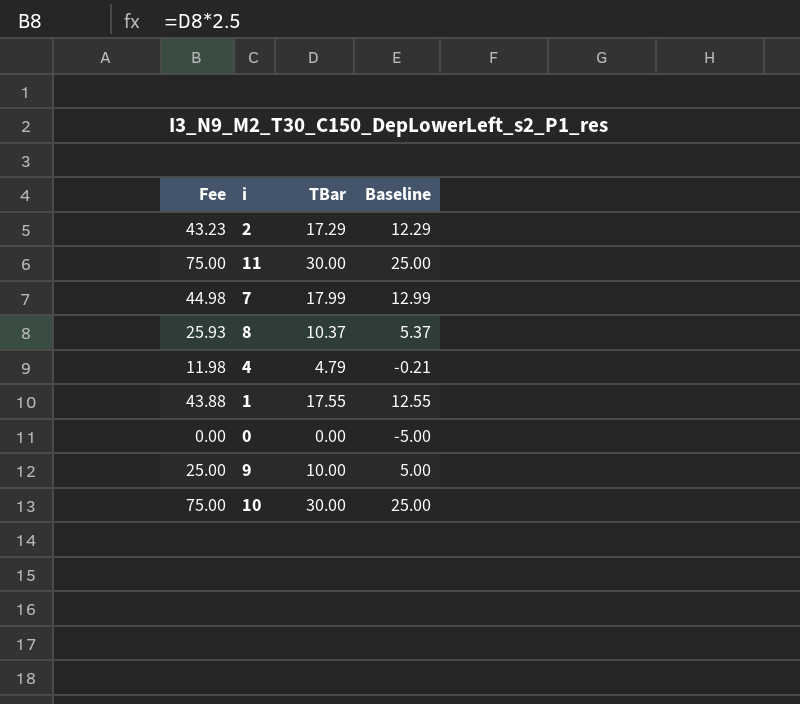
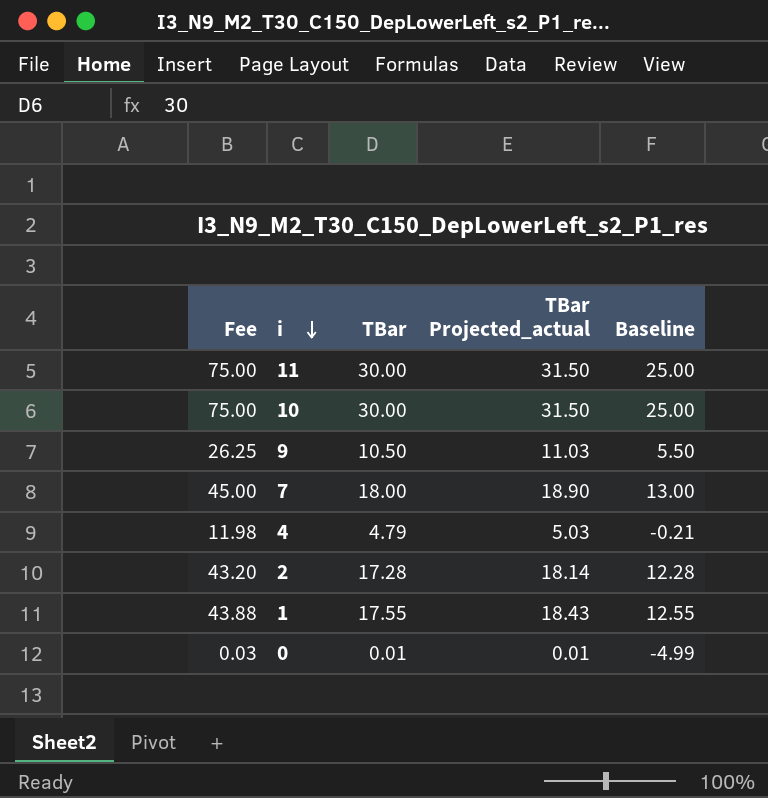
row order: none -> i descending
column TBar Projected_actual | formula: none -> [TBar] * 1.05
row 8: 25.93 | 10.37 | 5.37 -> none
9 | Fee: 25.00 -> 26.25
9 | TBar: 10.00 -> 10.50
9 | Baseline: 5.00 -> 5.50
7 | Fee: 44.98 -> 45.00
7 | TBar: 17.99 -> 18.00
7 | Baseline: 12.99 -> 13.00
2 | Fee: 43.23 -> 43.20
2 | TBar: 17.29 -> 17.28
2 | Baseline: 12.29 -> 12.28
0 | Fee: 0.00 -> 0.03
0 | TBar: 0.00 -> 0.01
0 | Baseline: -5.00 -> -4.99

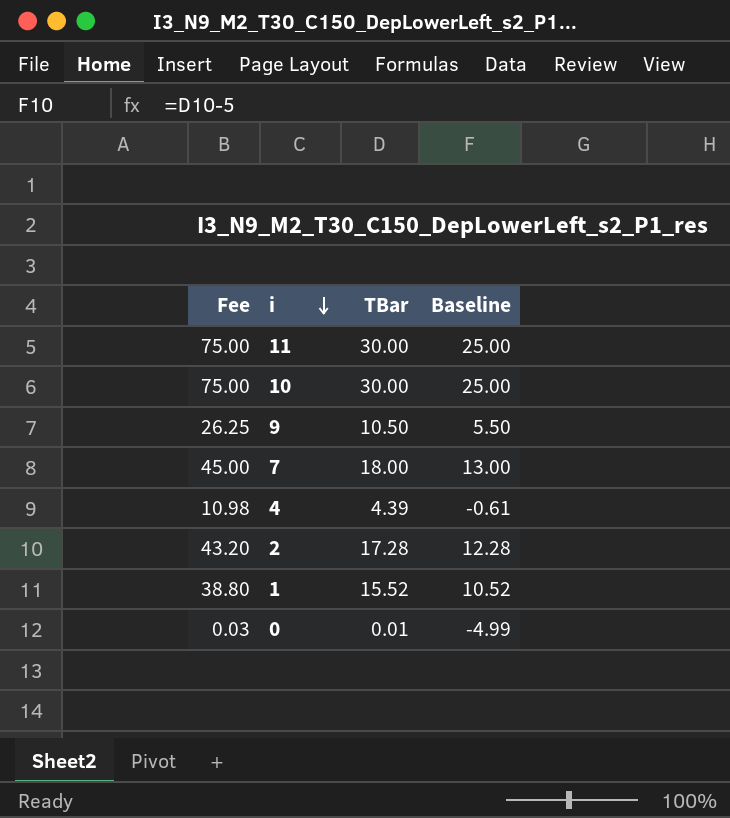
column TBar Projected_actual | formula: [TBar] * 1.05 -> none
4 | Fee: 11.98 -> 10.98
4 | TBar: 4.79 -> 4.39
4 | Baseline: -0.21 -> -0.61
1 | Fee: 43.88 -> 38.80
1 | TBar: 17.55 -> 15.52
1 | Baseline: 12.55 -> 10.52

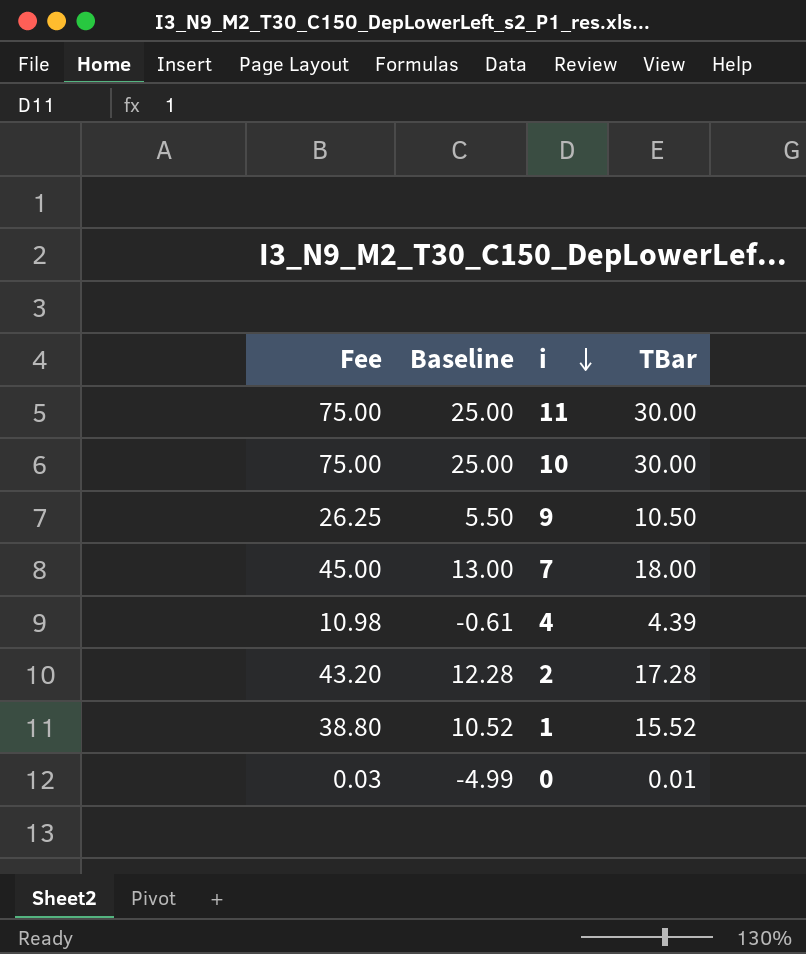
column Baseline | position: 4 -> 2

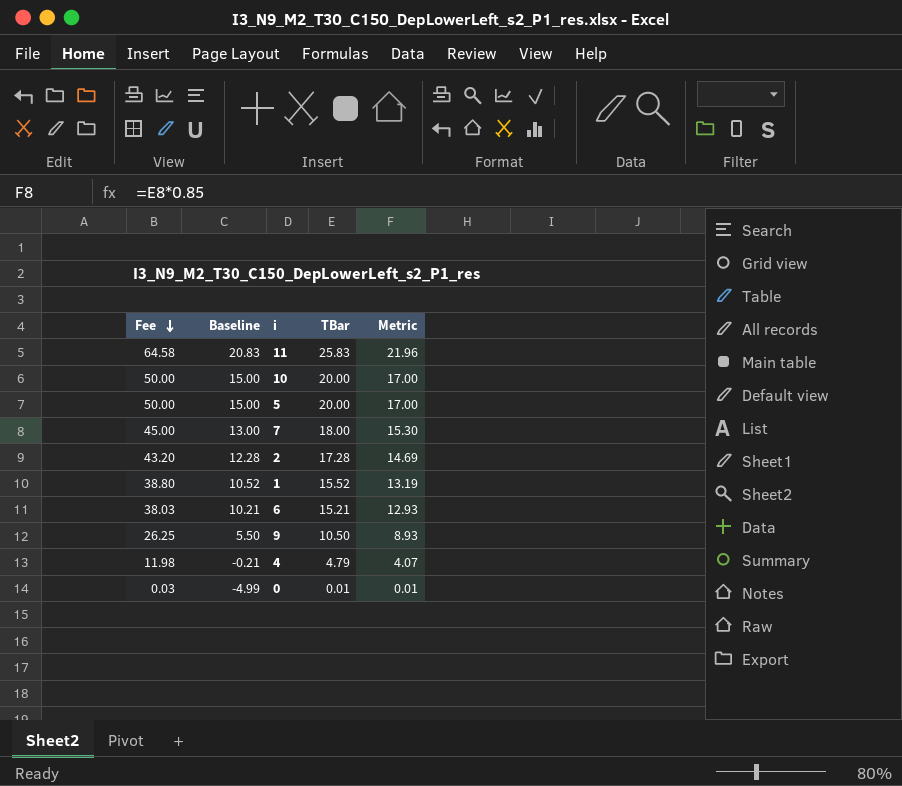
row order: i descending -> Fee descending
column Metric | formula: none -> [TBar] * 0.85
11 | Fee: 75.00 -> 64.58
11 | Baseline: 25.00 -> 20.83
11 | TBar: 30.00 -> 25.83
10 | Fee: 75.00 -> 50.00
10 | Baseline: 25.00 -> 15.00
10 | TBar: 30.00 -> 20.00
row 5: none -> 50.00 | 15.00 | 20.00 | 17.00
row 6: none -> 38.03 | 10.21 | 15.21 | 12.93
4 | Fee: 10.98 -> 11.98
4 | Baseline: -0.61 -> -0.21
4 | TBar: 4.39 -> 4.79

